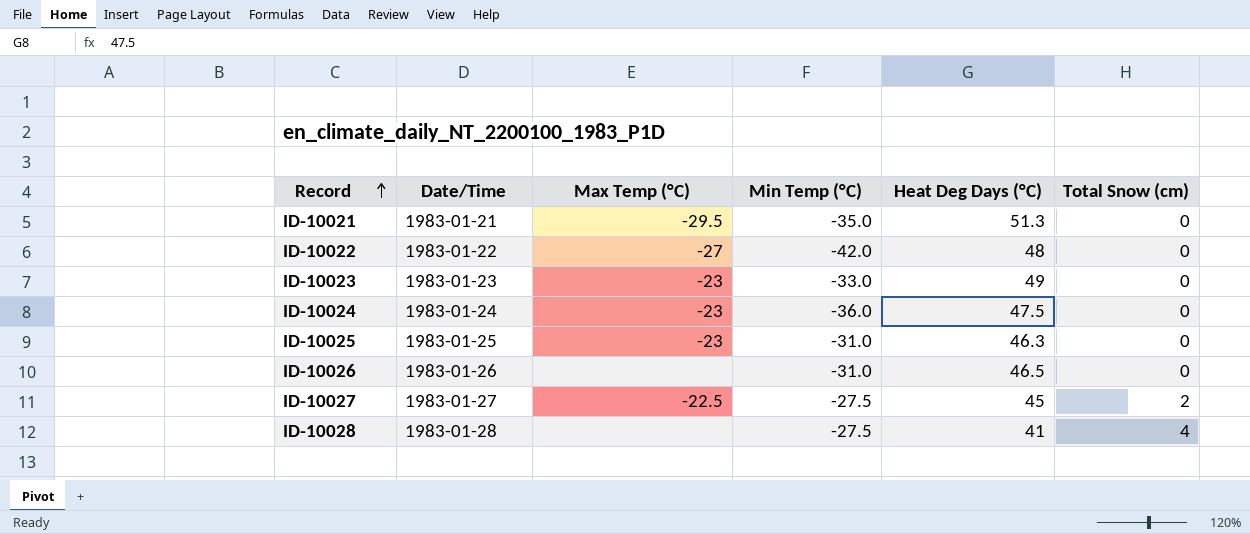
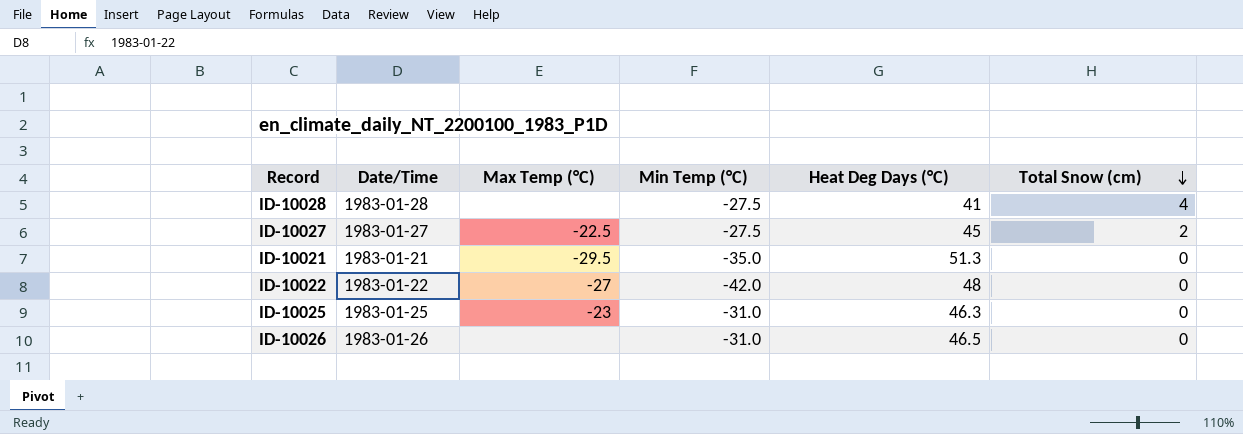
row order: Record ascending -> Total Snow (cm) descending
row ID-10023: 1983-01-23 | -23 | -33.0 | 49 | 0 -> none
row ID-10024: 1983-01-24 | -23 | -36.0 | 47.5 | 0 -> none

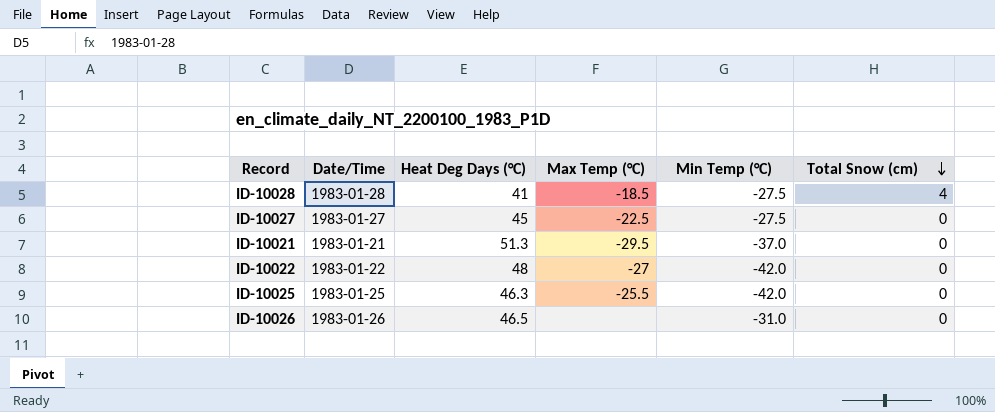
column Heat Deg Days (°C) | position: 5 -> 3
ID-10028 | Max Temp (°C): none -> -18.5
ID-10027 | Total Snow (cm): 2 -> 0
ID-10021 | Min Temp (°C): -35.0 -> -37.0
ID-10025 | Max Temp (°C): -23 -> -25.5
ID-10025 | Min Temp (°C): -31.0 -> -42.0

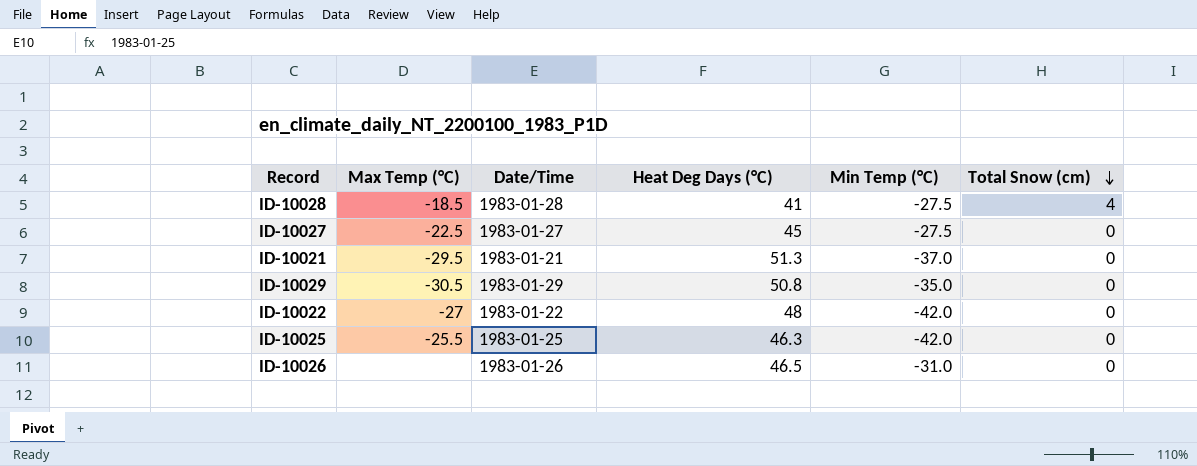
column Max Temp (°C) | position: 4 -> 2
row ID-10029: none -> -30.5 | 1983-01-29 | 50.8 | -35.0 | 0

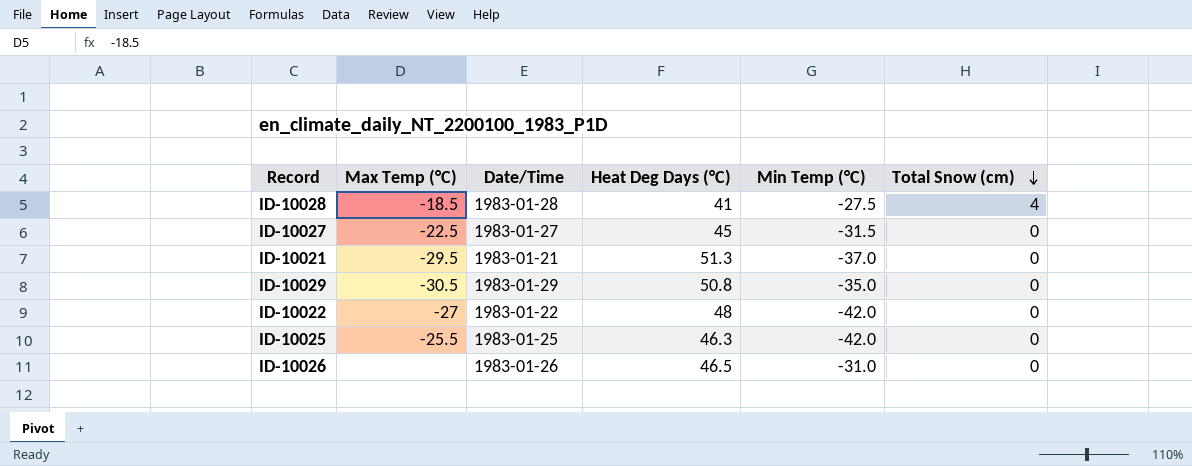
ID-10027 | Min Temp (°C): -27.5 -> -31.5

